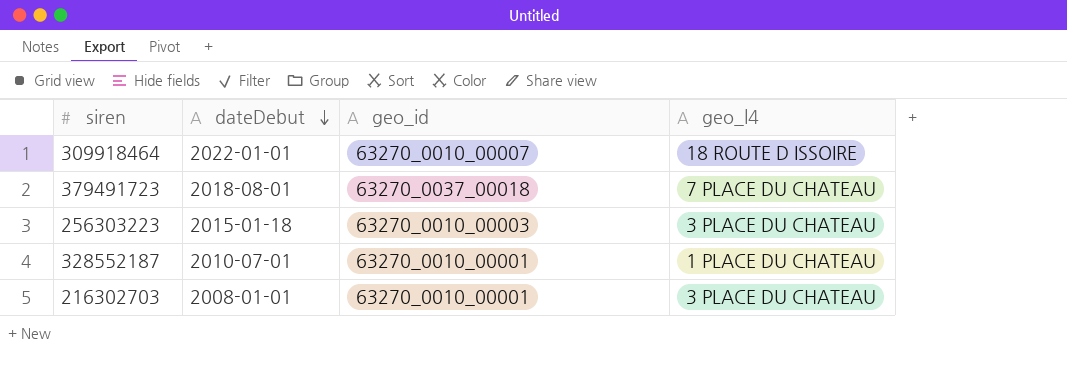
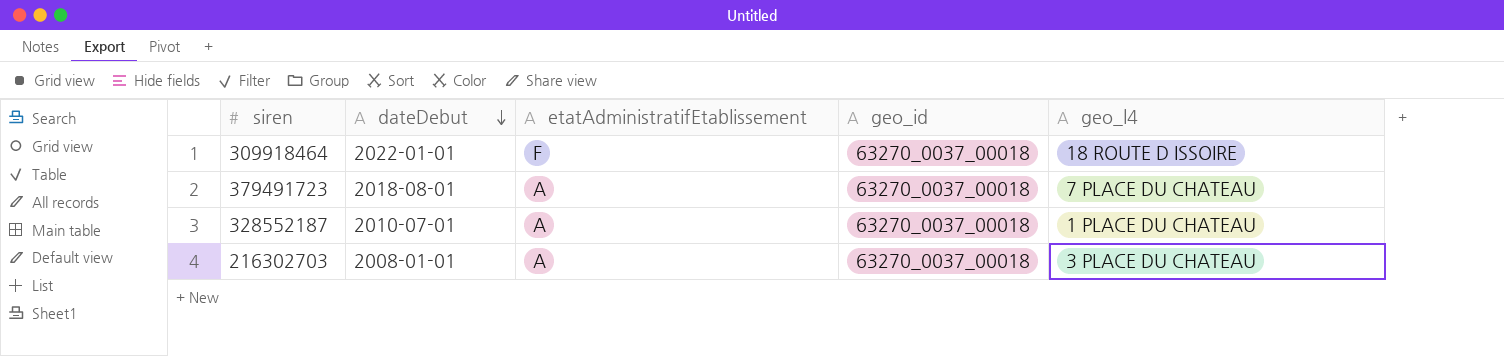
column etatAdministratifEtablissement | position: none -> 3
row 256303223: 2015-01-18 | 63270_0010_00003 | 3 PLACE DU CHATEAU -> none
309918464 | geo_id: 63270_0010_00007 -> 63270_0037_00018
328552187 | geo_id: 63270_0010_00001 -> 63270_0037_00018
216302703 | geo_id: 63270_0010_00001 -> 63270_0037_00018

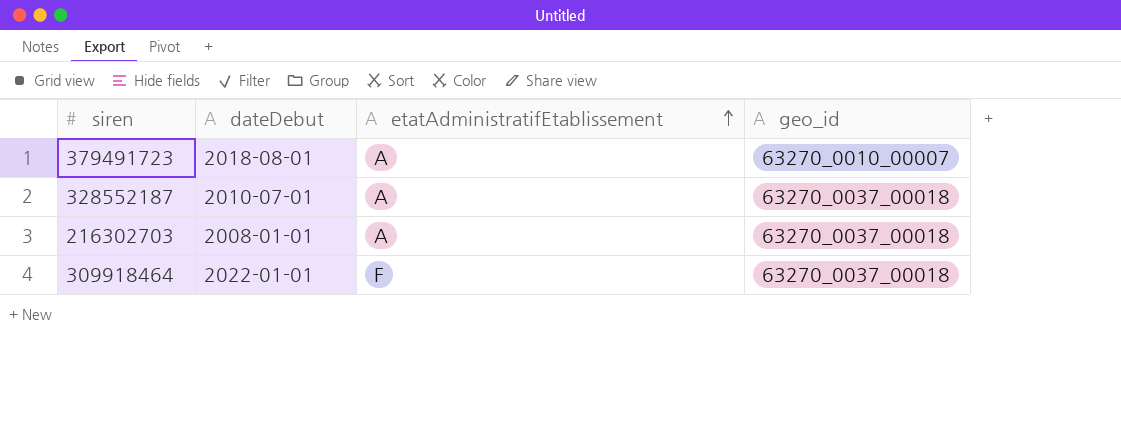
row order: dateDebut descending -> etatAdministratifEtablissement ascending
column geo_l4 | position: 5 -> none
379491723 | geo_id: 63270_0037_00018 -> 63270_0010_00007

